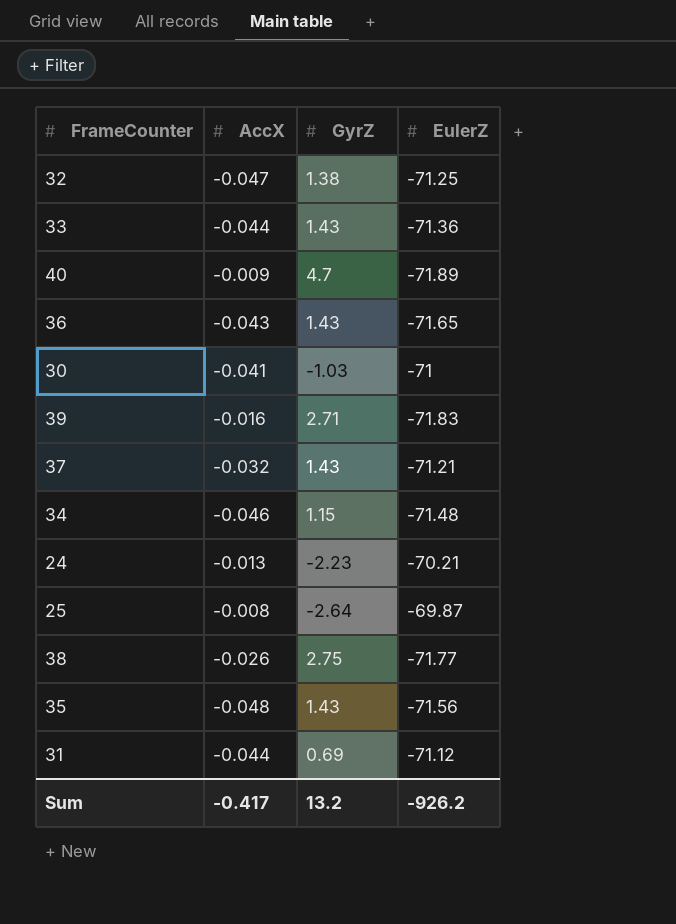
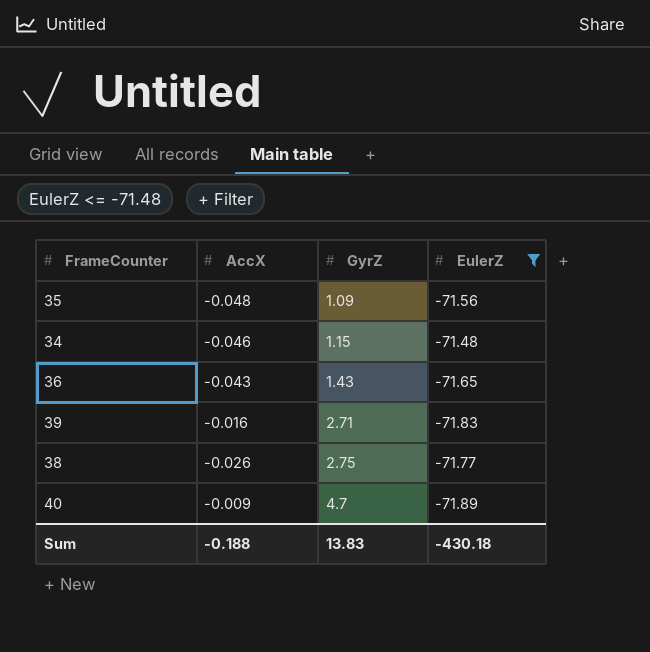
filter: none -> EulerZ <= -71.48
row order: none -> GyrZ ascending
35 | GyrZ: 1.43 -> 1.09
Sum | AccX: -0.417 -> -0.188
Sum | GyrZ: 13.2 -> 13.83
Sum | EulerZ: -926.2 -> -430.18

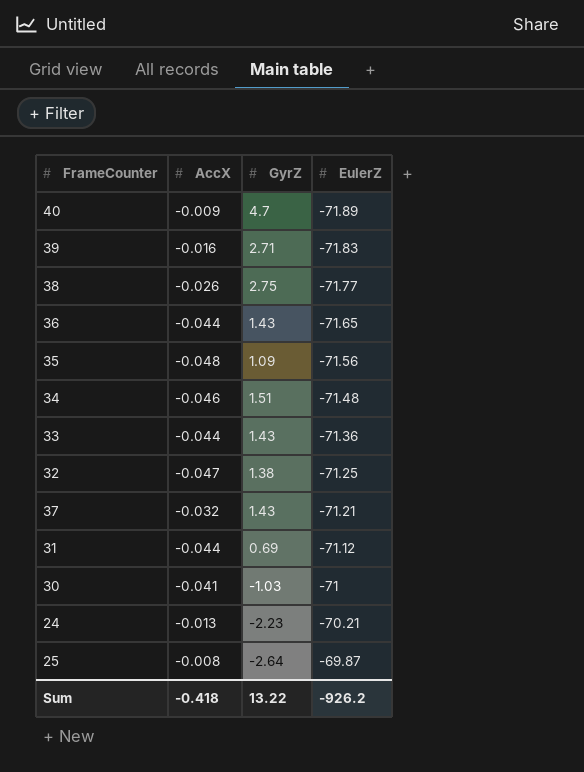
filter: EulerZ <= -71.48 -> none
row order: GyrZ ascending -> EulerZ ascending
36 | AccX: -0.043 -> -0.044
34 | GyrZ: 1.15 -> 1.51
Sum | AccX: -0.188 -> -0.418
Sum | GyrZ: 13.83 -> 13.22
Sum | EulerZ: -430.18 -> -926.2

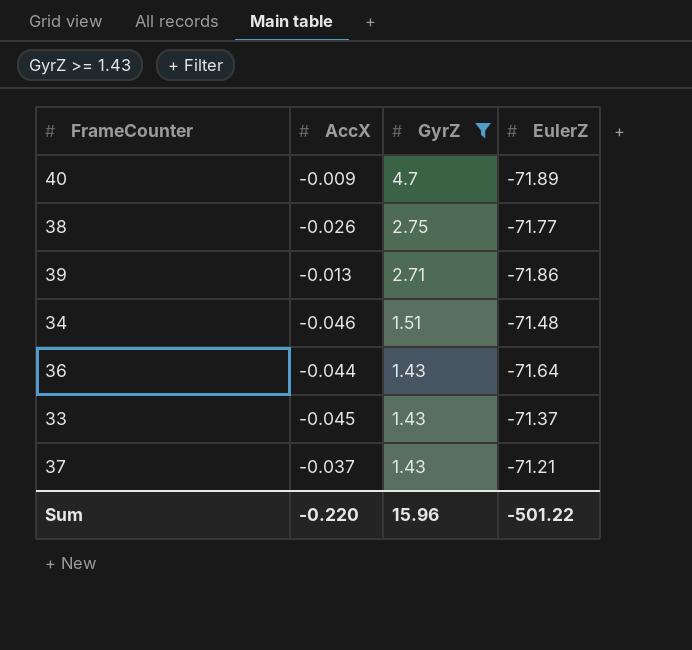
filter: none -> GyrZ >= 1.43
row order: EulerZ ascending -> GyrZ descending
39 | AccX: -0.016 -> -0.013
39 | EulerZ: -71.83 -> -71.86
36 | EulerZ: -71.65 -> -71.64
33 | AccX: -0.044 -> -0.045
33 | EulerZ: -71.36 -> -71.37
37 | AccX: -0.032 -> -0.037
Sum | AccX: -0.418 -> -0.220
Sum | GyrZ: 13.22 -> 15.96
Sum | EulerZ: -926.2 -> -501.22

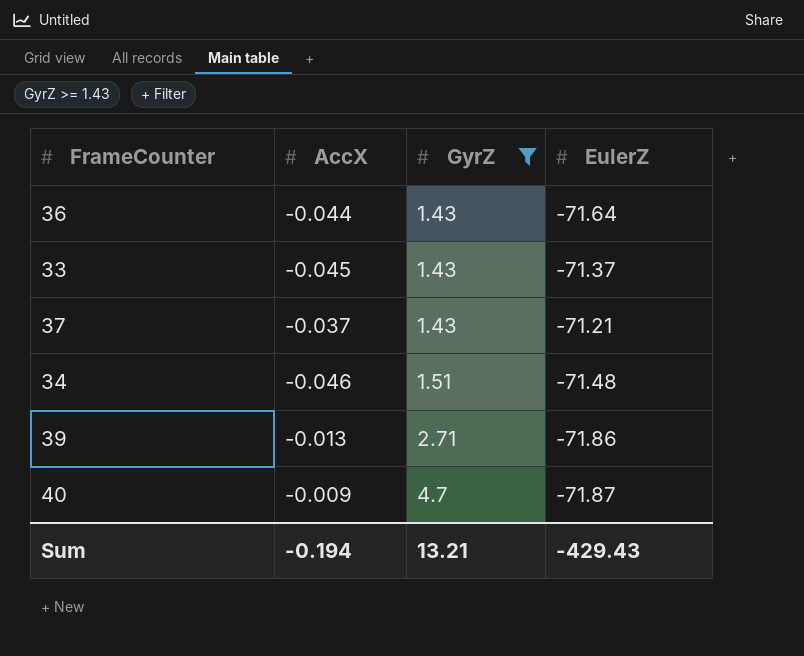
row order: GyrZ descending -> GyrZ ascending
row 38: -0.026 | 2.75 | -71.77 -> none
40 | EulerZ: -71.89 -> -71.87
Sum | AccX: -0.220 -> -0.194
Sum | GyrZ: 15.96 -> 13.21
Sum | EulerZ: -501.22 -> -429.43

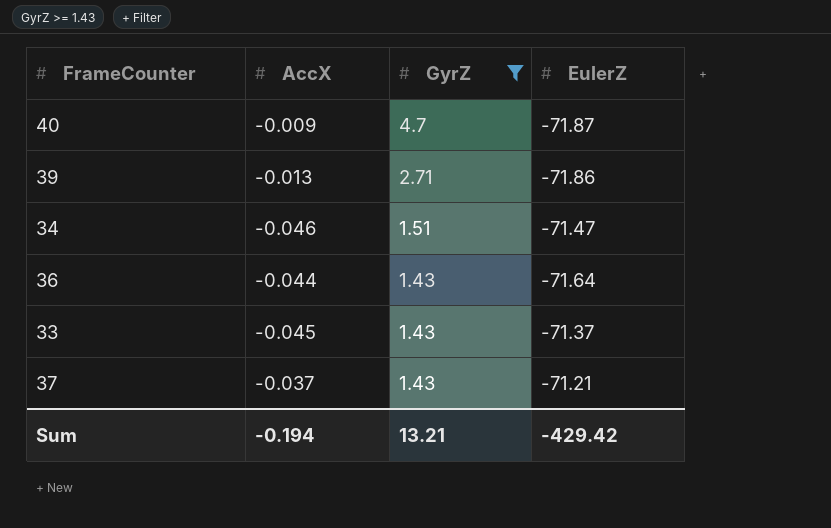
row order: GyrZ ascending -> GyrZ descending
34 | EulerZ: -71.48 -> -71.47
Sum | EulerZ: -429.43 -> -429.42

